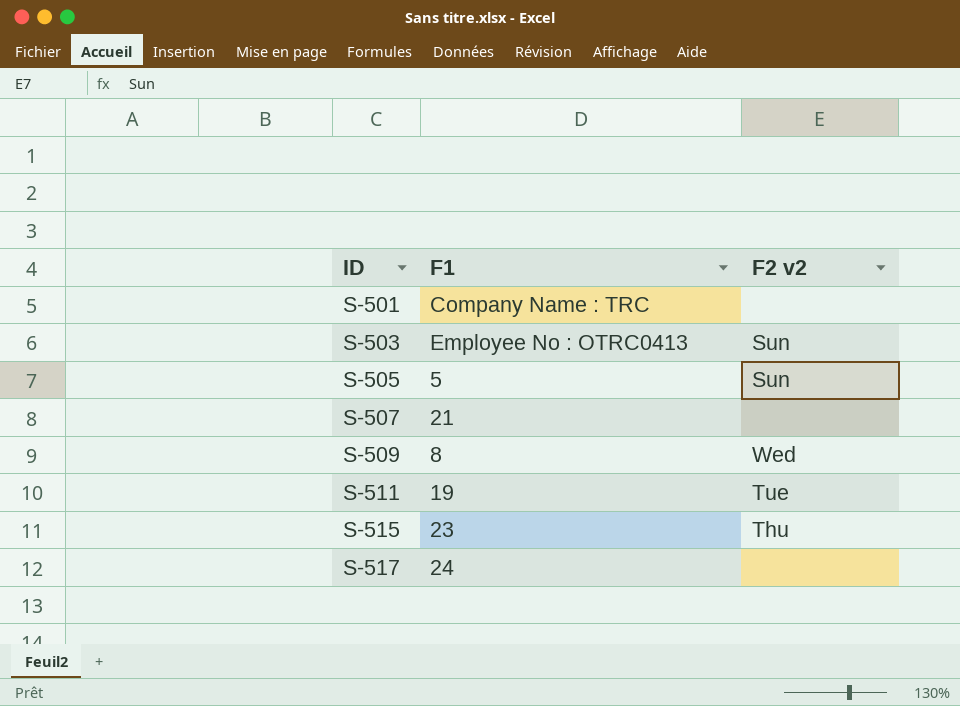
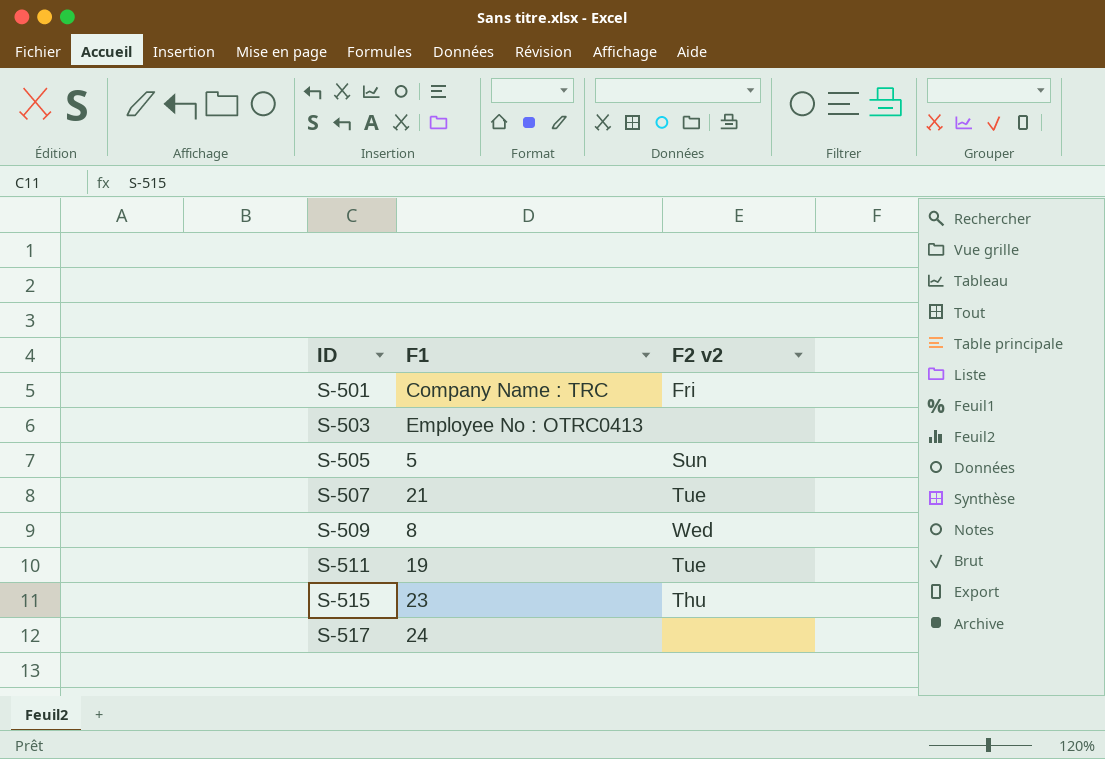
S-501 | F2 v2: none -> Fri
S-503 | F2 v2: Sun -> none
S-507 | F2 v2: none -> Tue

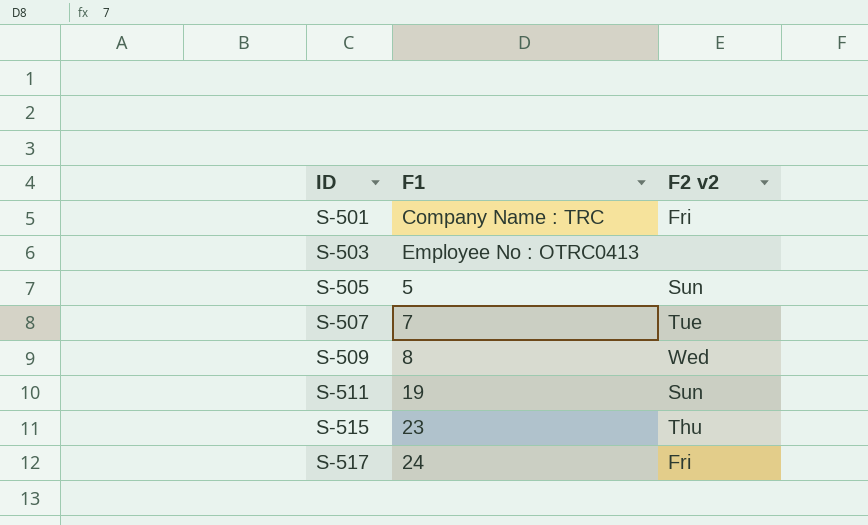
S-507 | F1: 21 -> 7
S-511 | F2 v2: Tue -> Sun
S-517 | F2 v2: none -> Fri

